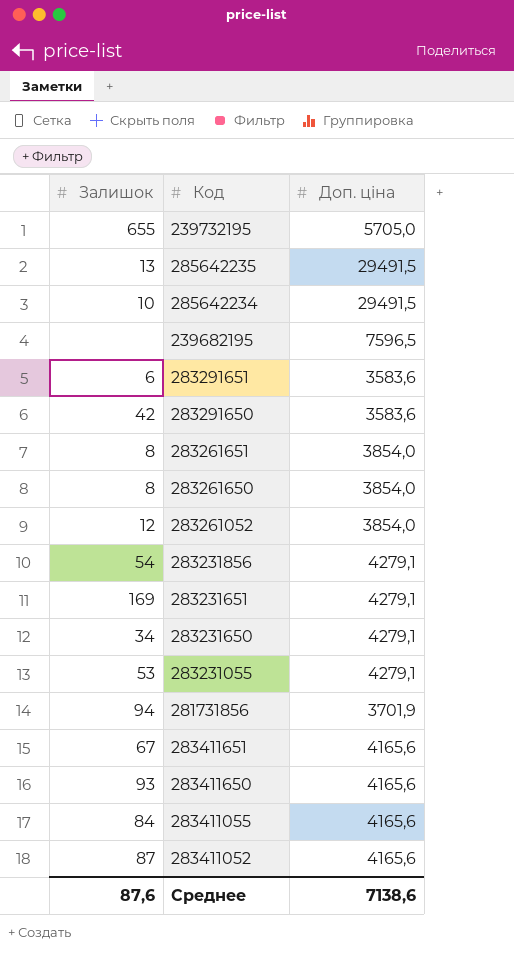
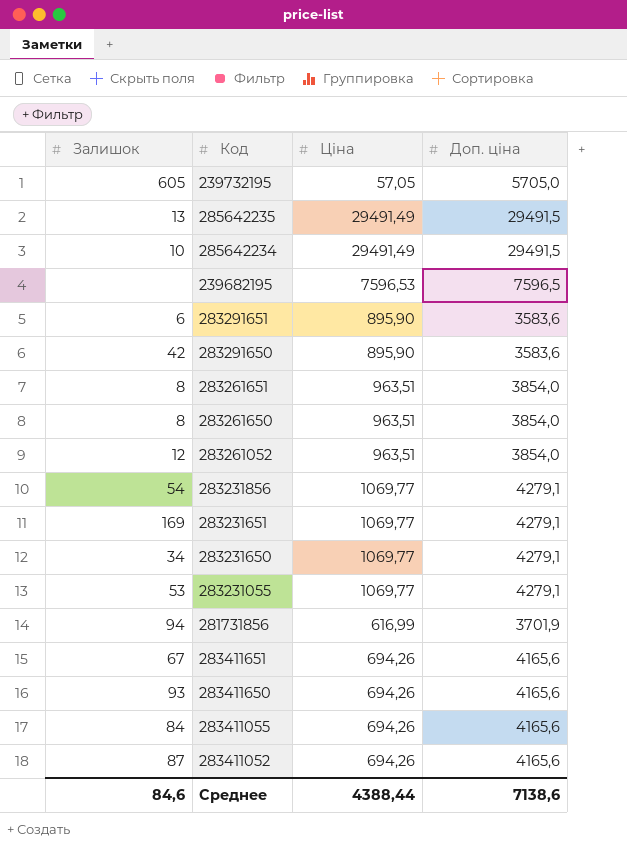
column Ціна | position: none -> 3
239732195 | Залишок: 655 -> 605
Среднее | Залишок: 87,6 -> 84,6

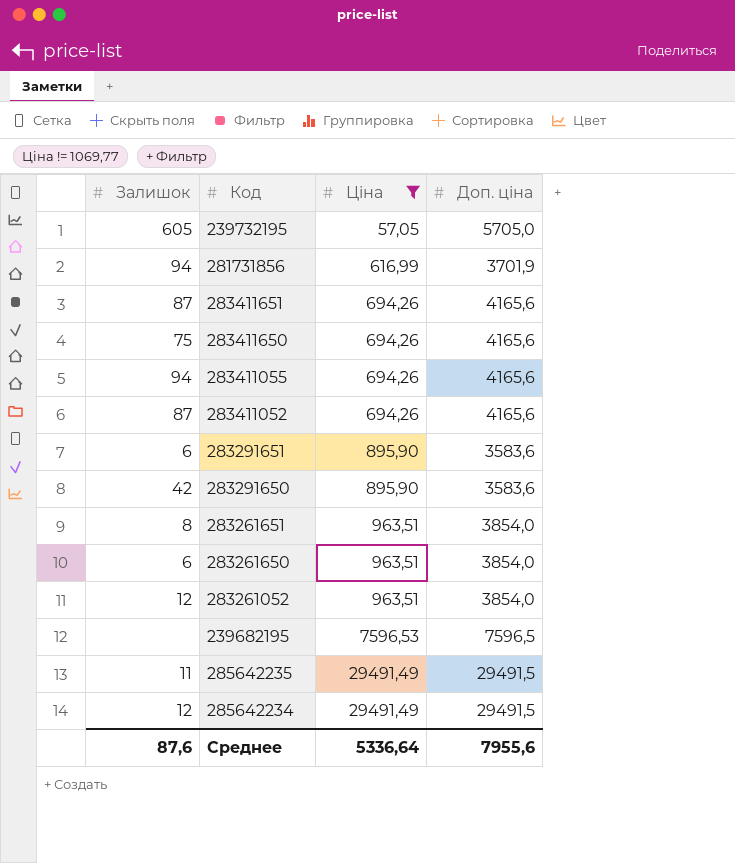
filter: none -> Ціна != 1069,77
row order: none -> Ціна ascending
283411651 | Залишок: 67 -> 87
283411650 | Залишок: 93 -> 75
283411055 | Залишок: 84 -> 94
283261650 | Залишок: 8 -> 6
285642235 | Залишок: 13 -> 11
285642234 | Залишок: 10 -> 12
Среднее | Залишок: 84,6 -> 87,6
Среднее | Ціна: 4388,44 -> 5336,64
Среднее | Доп. ціна: 7138,6 -> 7955,6

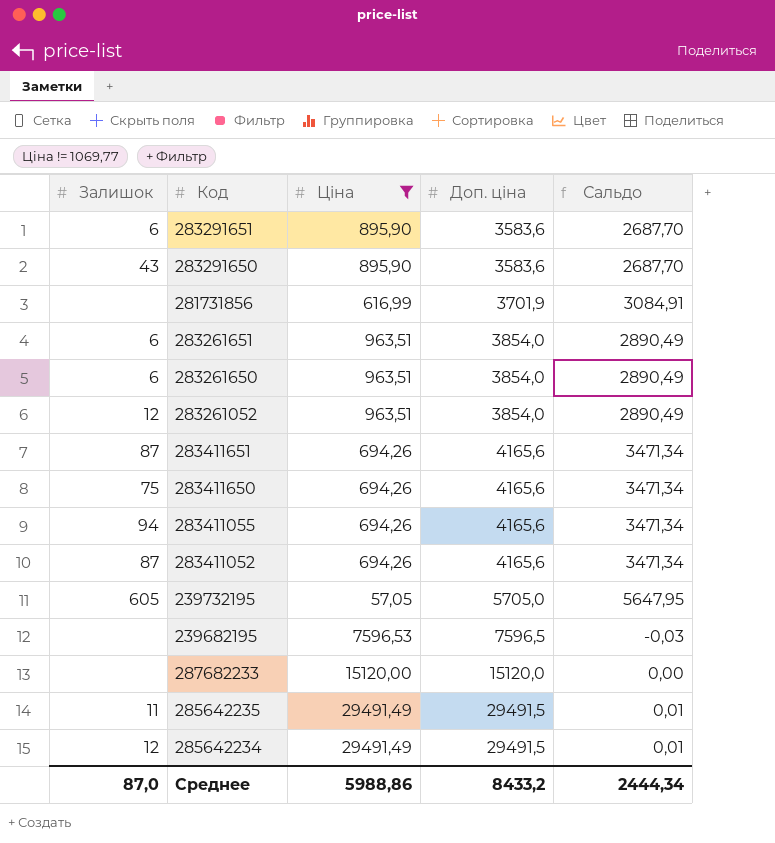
row order: Ціна ascending -> Доп. ціна ascending
column Сальдо | formula: none -> [Доп. ціна] - [Ціна]
283291650 | Залишок: 42 -> 43
281731856 | Залишок: 94 -> none
283261651 | Залишок: 8 -> 6
row 287682233: none -> none | 15120,00 | 15120,0 | 0,00
Среднее | Залишок: 87,6 -> 87,0
Среднее | Ціна: 5336,64 -> 5988,86
Среднее | Доп. ціна: 7955,6 -> 8433,2

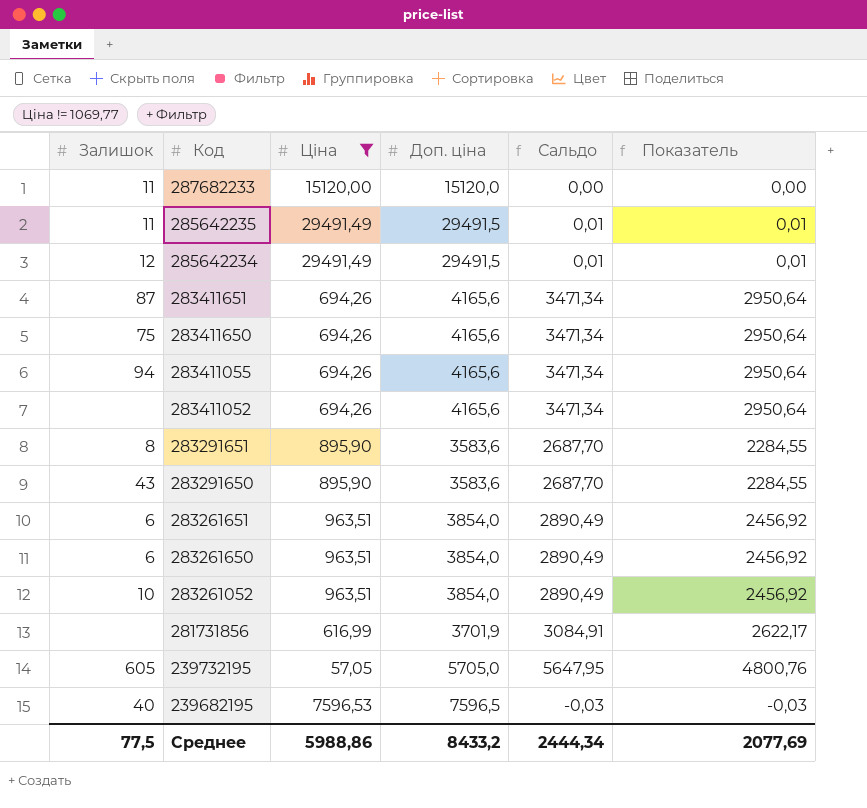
row order: Доп. ціна ascending -> Код descending
column Показатель | formula: none -> [Сальдо] * 0,85
287682233 | Залишок: none -> 11
283411052 | Залишок: 87 -> none
283291651 | Залишок: 6 -> 8
283261052 | Залишок: 12 -> 10
239682195 | Залишок: none -> 40
Среднее | Залишок: 87,0 -> 77,5

